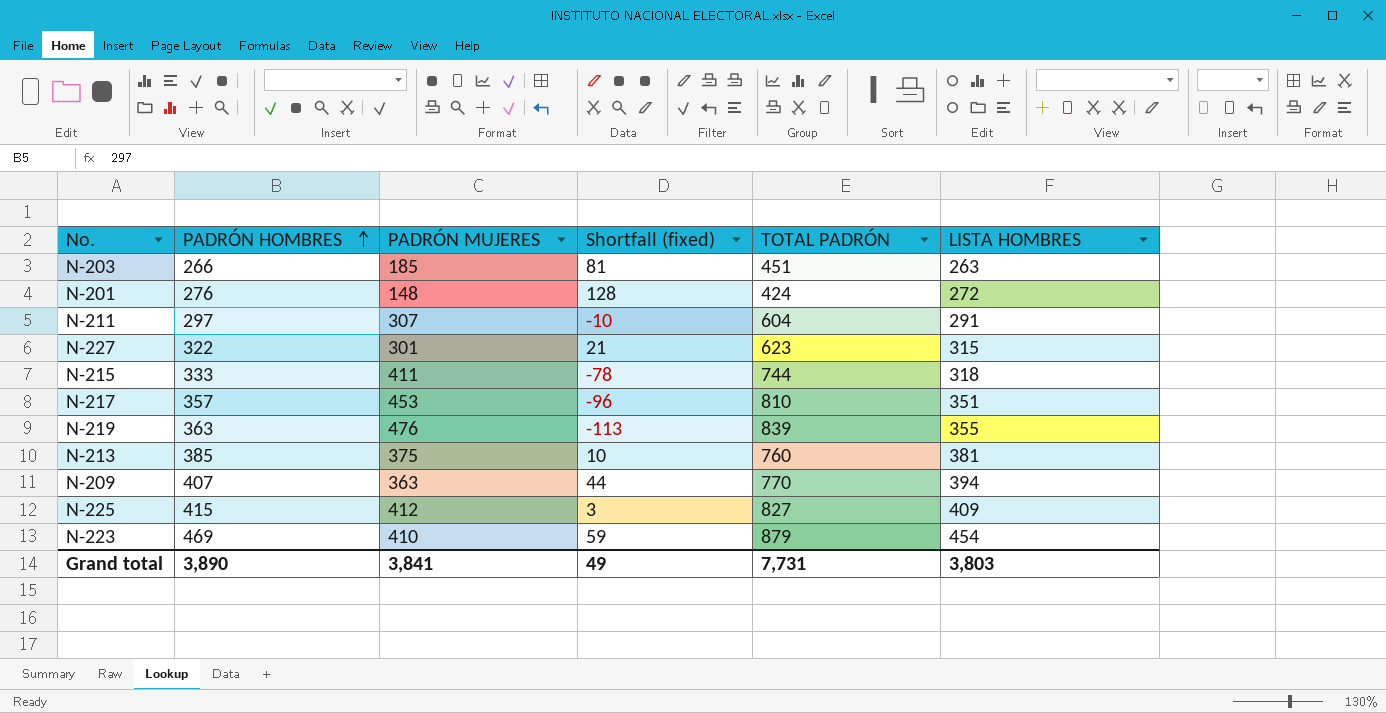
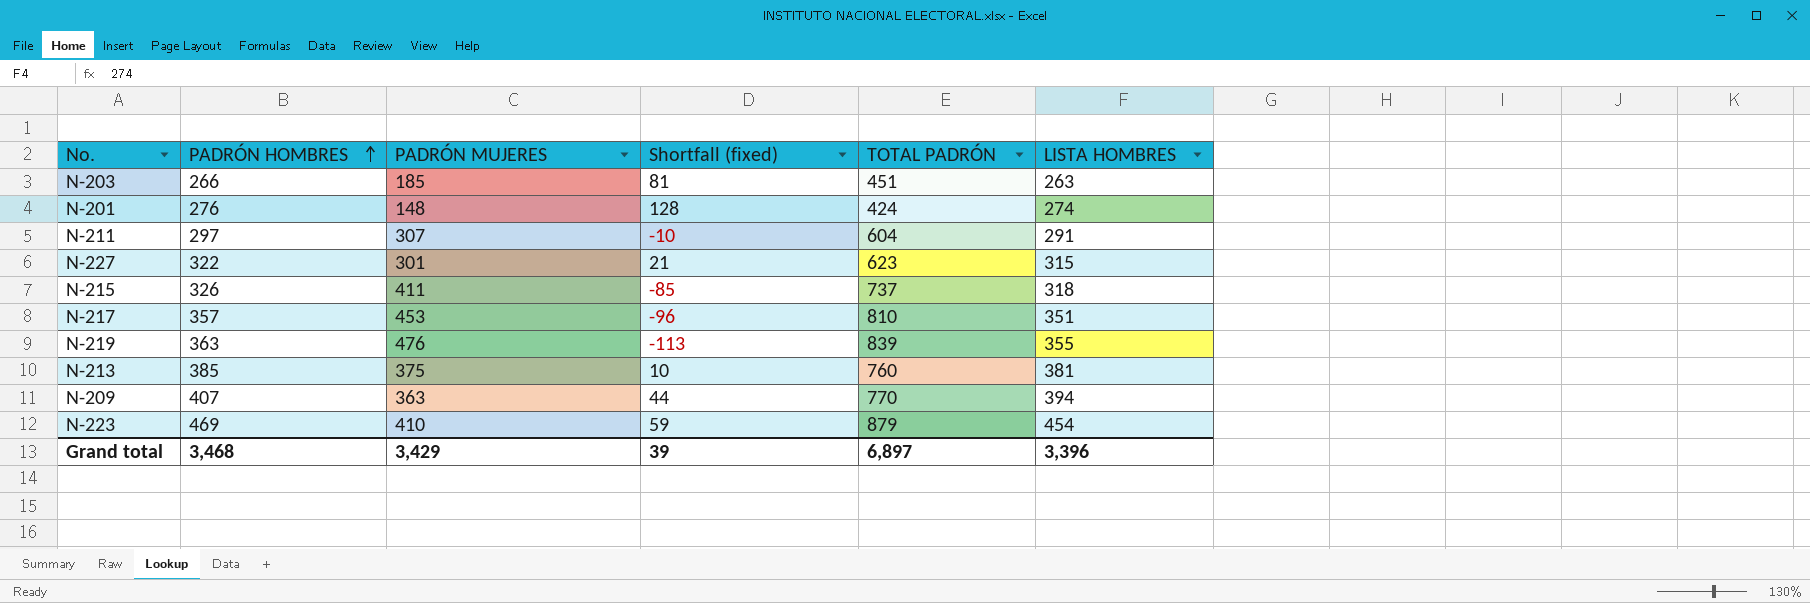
row N-225: 415 | 412 | 3 | 827 | 409 -> none
N-201 | LISTA HOMBRES: 272 -> 274
N-215 | PADRÓN HOMBRES: 333 -> 326
N-215 | Shortfall (fixed): -78 -> -85
N-215 | TOTAL PADRÓN: 744 -> 737
Grand total | PADRÓN HOMBRES: 3,890 -> 3,468
Grand total | PADRÓN MUJERES: 3,841 -> 3,429
Grand total | Shortfall (fixed): 49 -> 39
Grand total | TOTAL PADRÓN: 7,731 -> 6,897
Grand total | LISTA HOMBRES: 3,803 -> 3,396

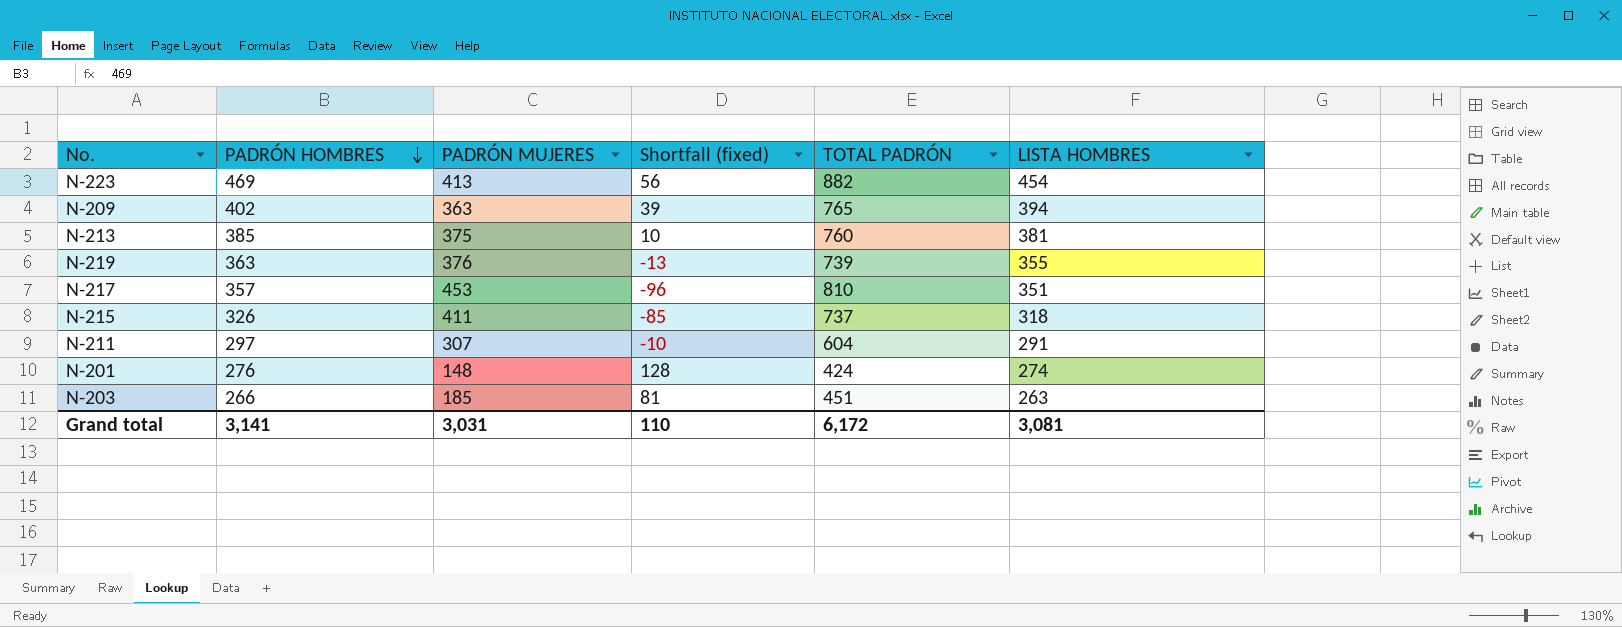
row order: PADRÓN HOMBRES ascending -> PADRÓN HOMBRES descending
row N-227: 322 | 301 | 21 | 623 | 315 -> none
N-223 | PADRÓN MUJERES: 410 -> 413
N-223 | Shortfall (fixed): 59 -> 56
N-223 | TOTAL PADRÓN: 879 -> 882
N-209 | PADRÓN HOMBRES: 407 -> 402
N-209 | Shortfall (fixed): 44 -> 39
N-209 | TOTAL PADRÓN: 770 -> 765
N-219 | PADRÓN MUJERES: 476 -> 376
N-219 | Shortfall (fixed): -113 -> -13
N-219 | TOTAL PADRÓN: 839 -> 739
Grand total | PADRÓN HOMBRES: 3,468 -> 3,141
Grand total | PADRÓN MUJERES: 3,429 -> 3,031
Grand total | Shortfall (fixed): 39 -> 110
Grand total | TOTAL PADRÓN: 6,897 -> 6,172
Grand total | LISTA HOMBRES: 3,396 -> 3,081

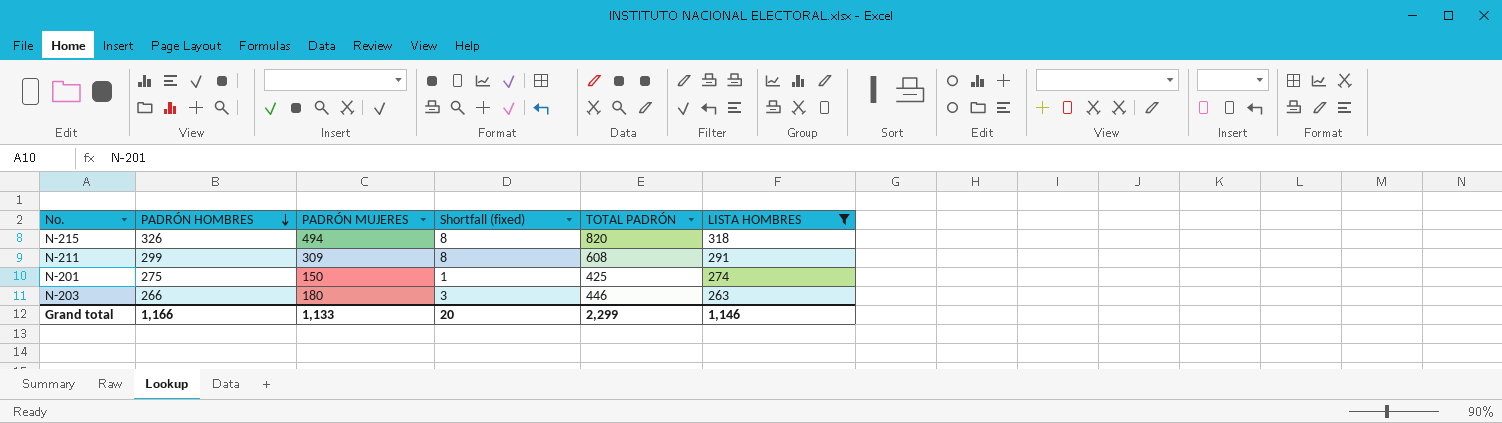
filter: none -> LISTA HOMBRES <= 318
column Shortfall (fixed) | formula: [PADRÓN HOMBRES] - [PADRÓN MUJERES] -> [PADRÓN HOMBRES] - [LISTA HOMBRES]
N-215 | PADRÓN MUJERES: 411 -> 494
N-215 | TOTAL PADRÓN: 737 -> 820
N-211 | PADRÓN HOMBRES: 297 -> 299
N-211 | PADRÓN MUJERES: 307 -> 309
N-211 | TOTAL PADRÓN: 604 -> 608
N-201 | PADRÓN HOMBRES: 276 -> 275
N-201 | PADRÓN MUJERES: 148 -> 150
N-201 | TOTAL PADRÓN: 424 -> 425
N-203 | PADRÓN MUJERES: 185 -> 180
N-203 | TOTAL PADRÓN: 451 -> 446
Grand total | PADRÓN HOMBRES: 3,141 -> 1,166
Grand total | PADRÓN MUJERES: 3,031 -> 1,133
Grand total | Shortfall (fixed): 110 -> 20
Grand total | TOTAL PADRÓN: 6,172 -> 2,299
Grand total | LISTA HOMBRES: 3,081 -> 1,146

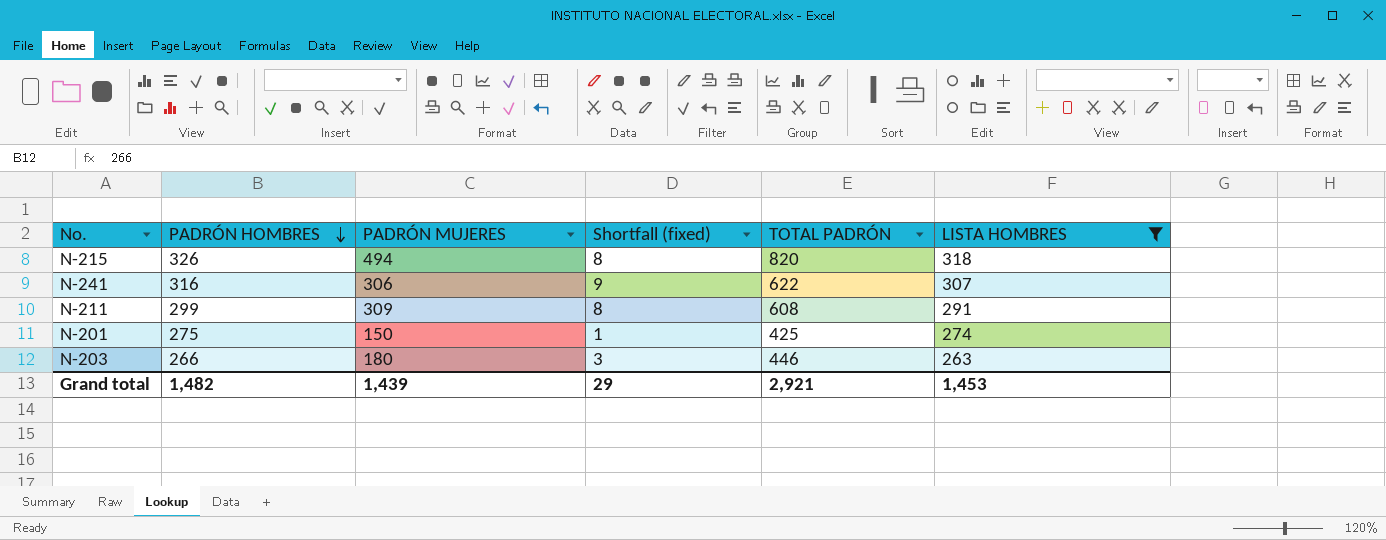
row N-241: none -> 316 | 306 | 9 | 622 | 307
Grand total | PADRÓN HOMBRES: 1,166 -> 1,482
Grand total | PADRÓN MUJERES: 1,133 -> 1,439
Grand total | Shortfall (fixed): 20 -> 29
Grand total | TOTAL PADRÓN: 2,299 -> 2,921
Grand total | LISTA HOMBRES: 1,146 -> 1,453

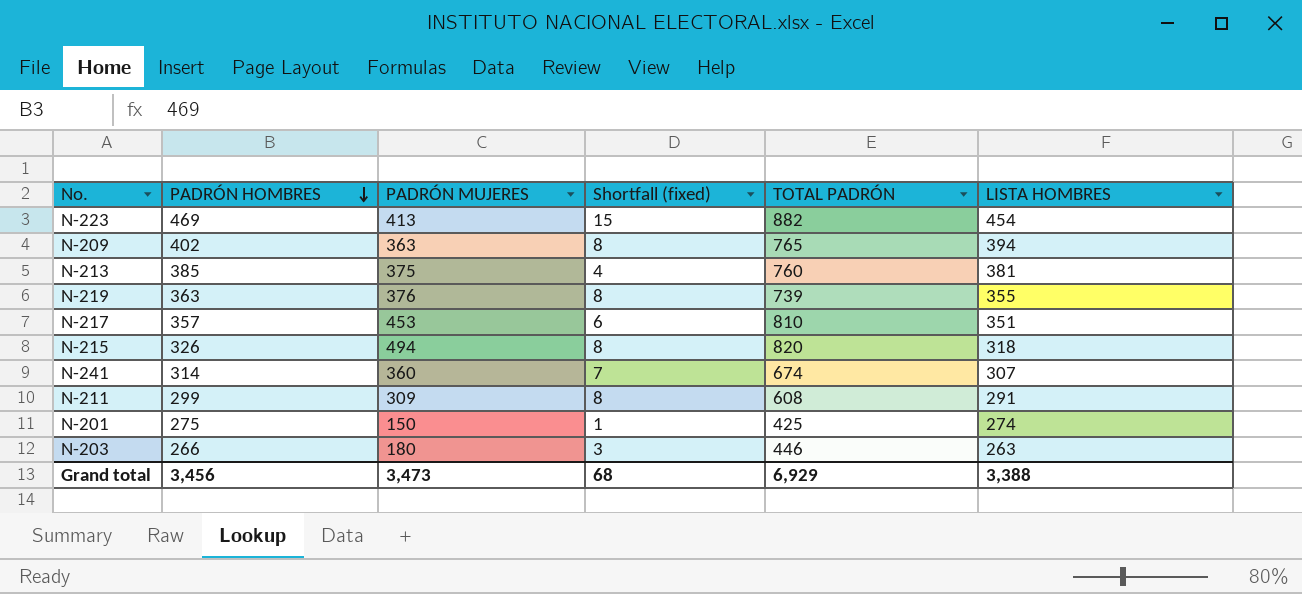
filter: LISTA HOMBRES <= 318 -> none
N-241 | PADRÓN HOMBRES: 316 -> 314
N-241 | PADRÓN MUJERES: 306 -> 360
N-241 | Shortfall (fixed): 9 -> 7
N-241 | TOTAL PADRÓN: 622 -> 674
Grand total | PADRÓN HOMBRES: 1,482 -> 3,456
Grand total | PADRÓN MUJERES: 1,439 -> 3,473
Grand total | Shortfall (fixed): 29 -> 68
Grand total | TOTAL PADRÓN: 2,921 -> 6,929
Grand total | LISTA HOMBRES: 1,453 -> 3,388

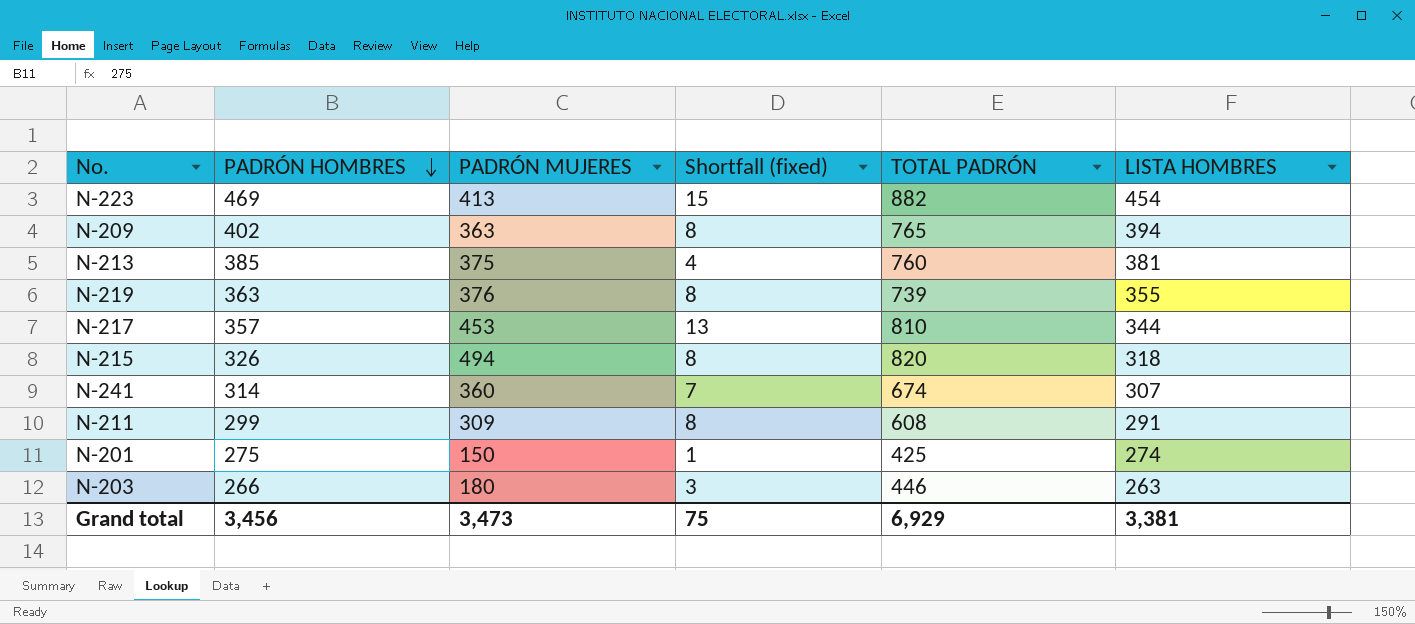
N-217 | Shortfall (fixed): 6 -> 13
N-217 | LISTA HOMBRES: 351 -> 344
Grand total | Shortfall (fixed): 68 -> 75
Grand total | LISTA HOMBRES: 3,388 -> 3,381

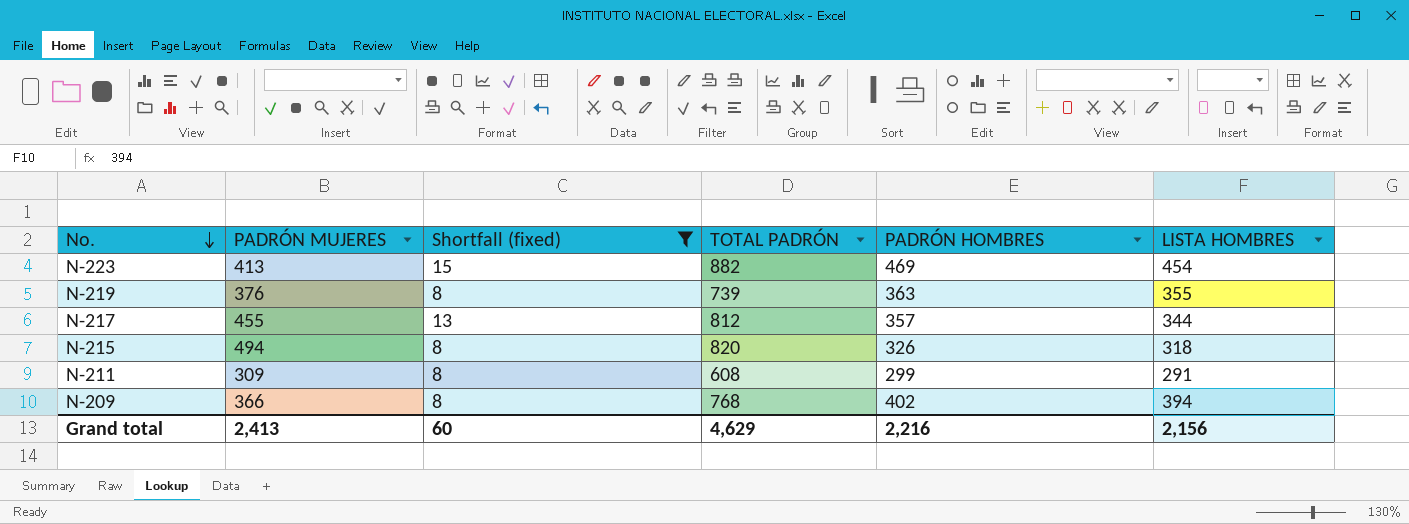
filter: none -> Shortfall (fixed) >= 8
row order: PADRÓN HOMBRES descending -> No. descending
column PADRÓN HOMBRES | position: 2 -> 5
N-217 | PADRÓN MUJERES: 453 -> 455
N-217 | TOTAL PADRÓN: 810 -> 812
N-209 | PADRÓN MUJERES: 363 -> 366
N-209 | TOTAL PADRÓN: 765 -> 768
Grand total | PADRÓN MUJERES: 3,473 -> 2,413
Grand total | Shortfall (fixed): 75 -> 60
Grand total | TOTAL PADRÓN: 6,929 -> 4,629
Grand total | PADRÓN HOMBRES: 3,456 -> 2,216
Grand total | LISTA HOMBRES: 3,381 -> 2,156

